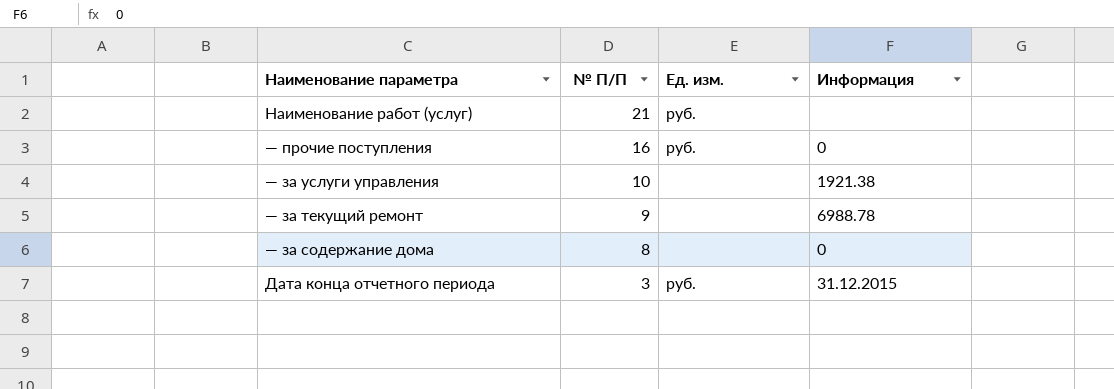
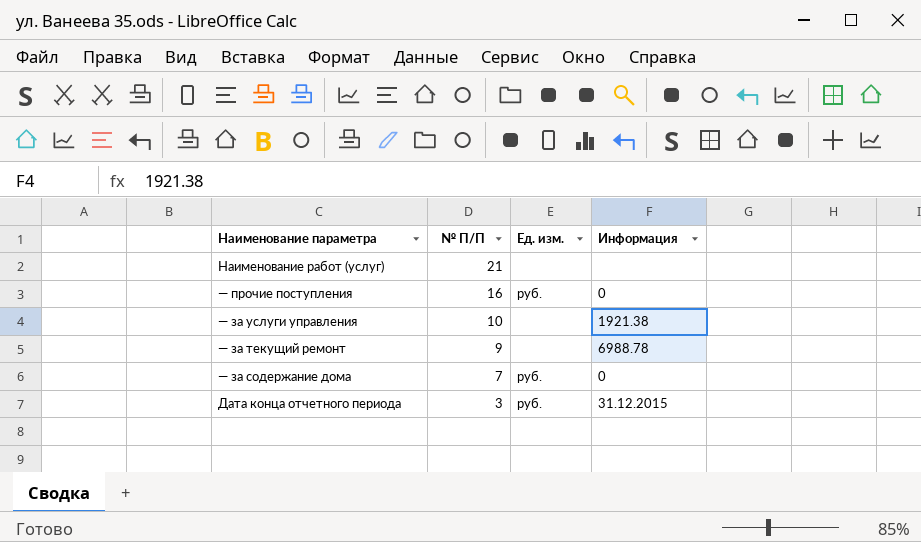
Наименование работ (услуг) | Ед. изм.: руб. -> none
— за содержание дома | № П/П: 8 -> 7
— за содержание дома | Ед. изм.: none -> руб.

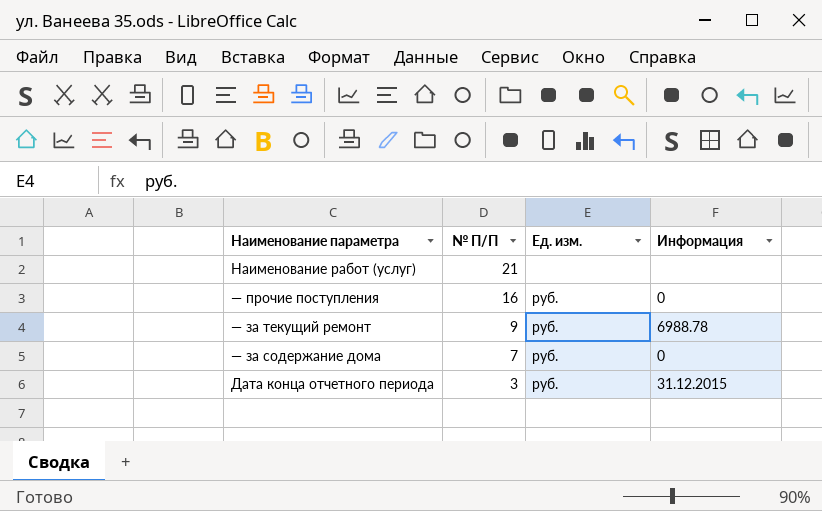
row — за услуги управления: 10 | none | 1921.38 -> none
— за текущий ремонт | Ед. изм.: none -> руб.

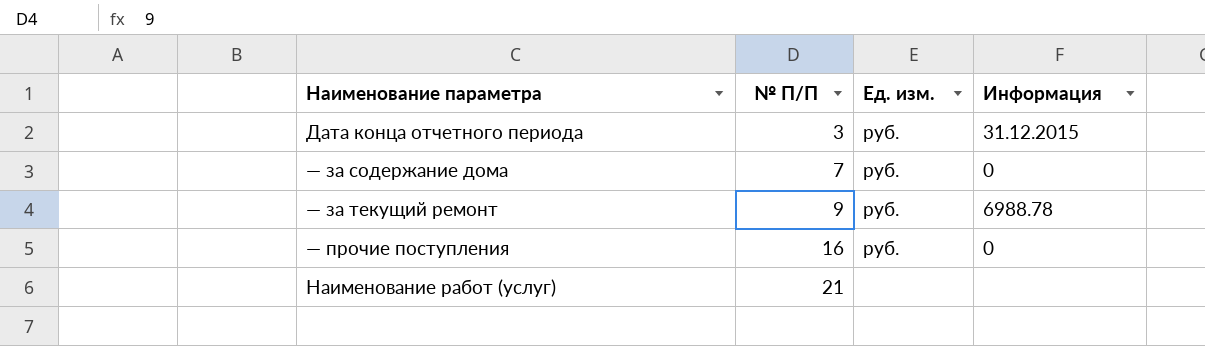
row order: № П/П descending -> № П/П ascending

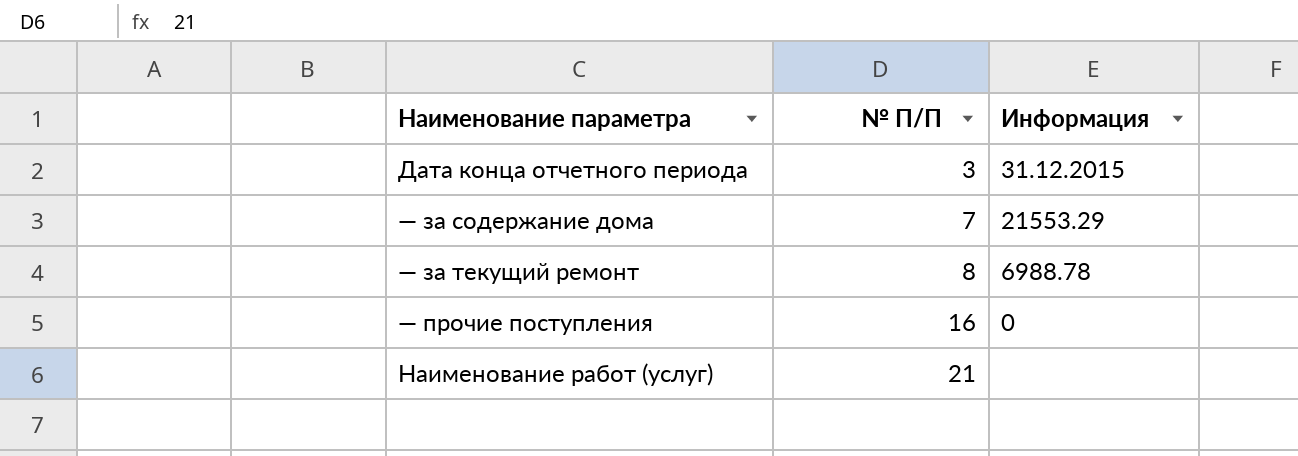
column Ед. изм. | position: 3 -> none
— за содержание дома | Информация: 0 -> 21553.29
— за текущий ремонт | № П/П: 9 -> 8

